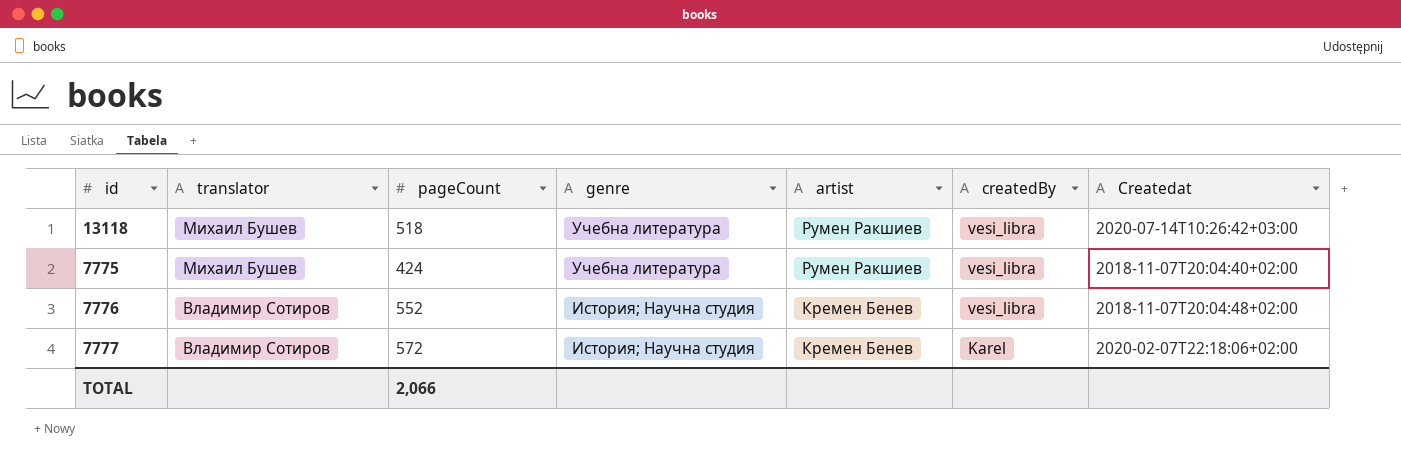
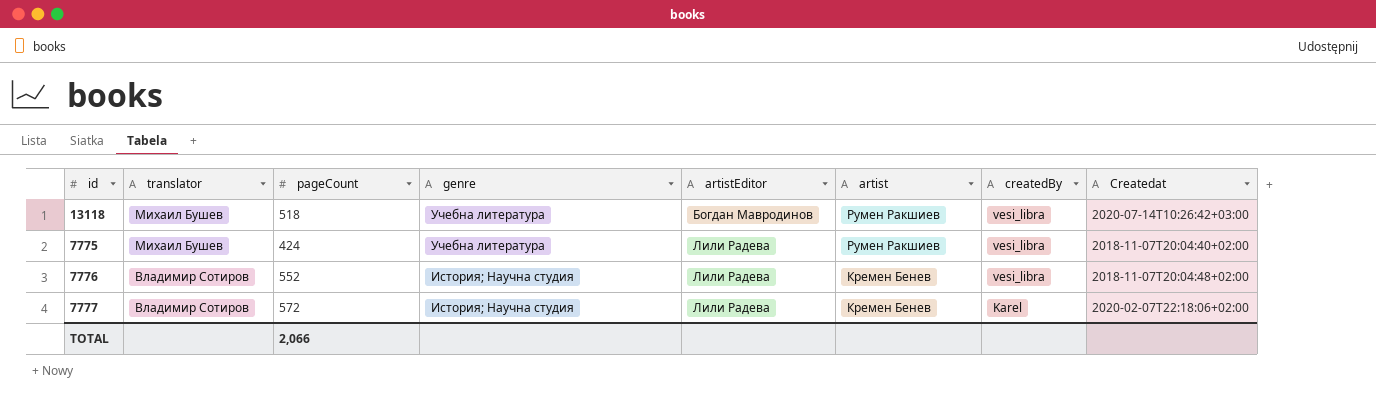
column artistEditor | position: none -> 5

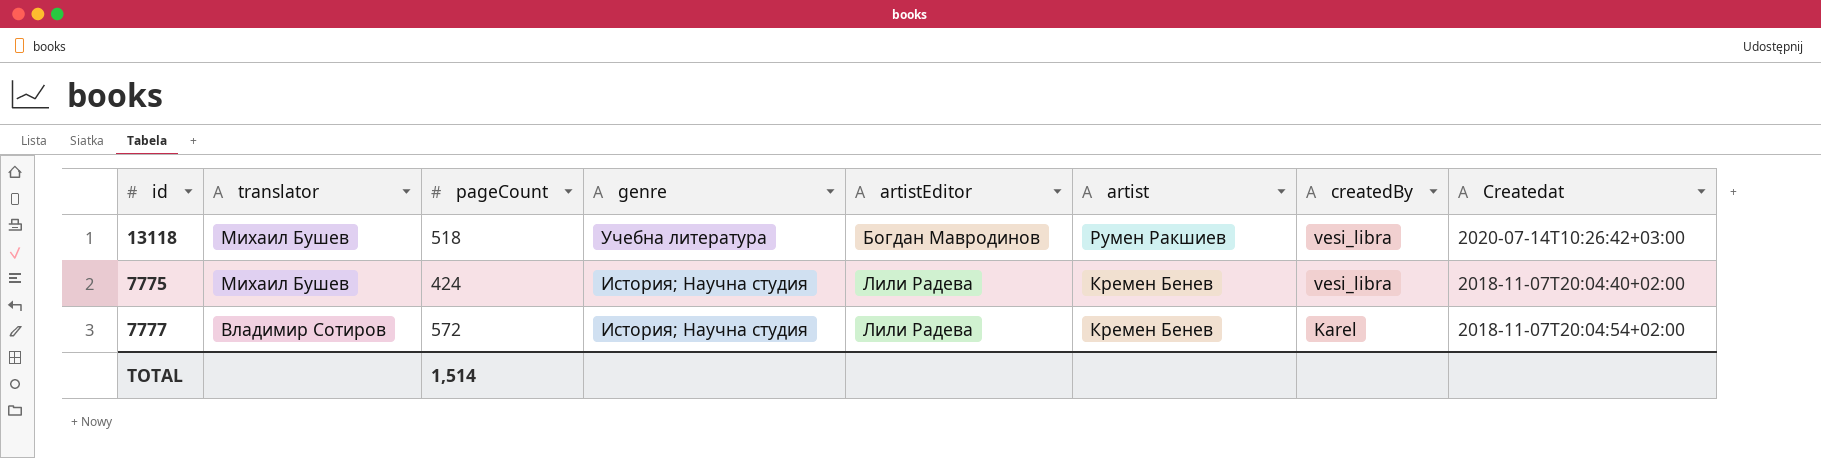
row 7776: Владимир Сотиров | 552 | История; Научна студия | Лили Радева | Кремен Бенев | vesi_libra | 2018-11-07T20:04:48+02:00 -> none
7775 | genre: Учебна литература -> История; Научна студия
7775 | artist: Румен Ракшиев -> Кремен Бенев
7777 | Createdat: 2020-02-07T22:18:06+02:00 -> 2018-11-07T20:04:54+02:00
TOTAL | pageCount: 2,066 -> 1,514

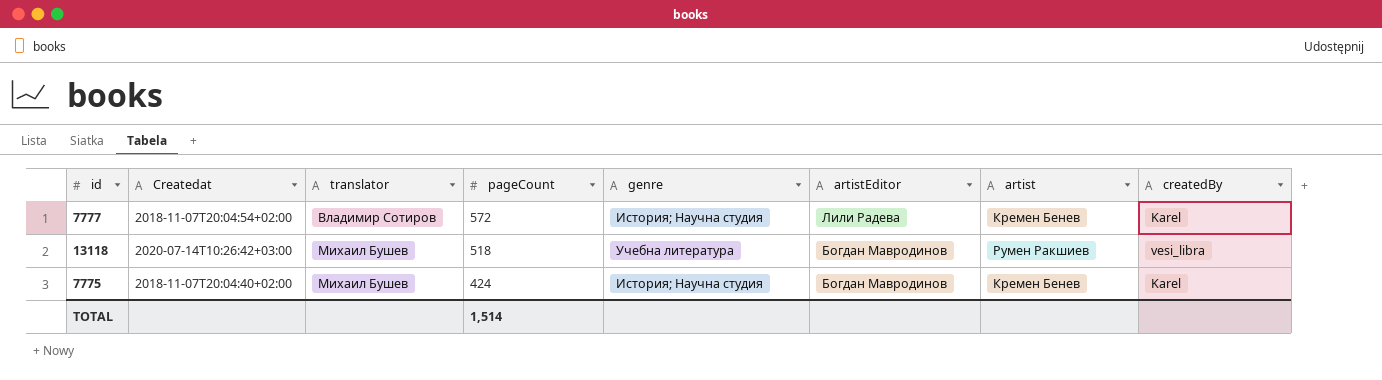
row order: translator descending -> translator ascending
column Createdat | position: 8 -> 2
7775 | artistEditor: Лили Радева -> Богдан Мавродинов
7775 | createdBy: vesi_libra -> Karel

